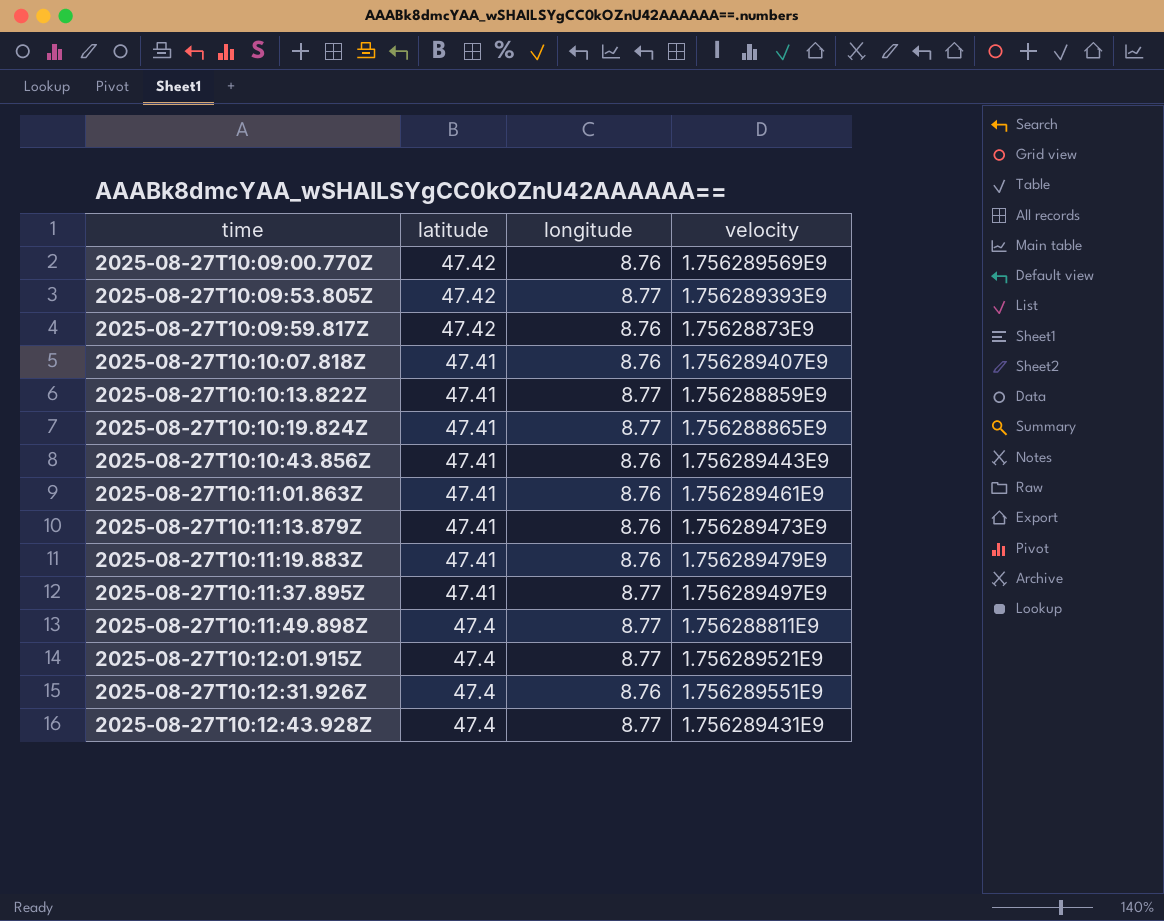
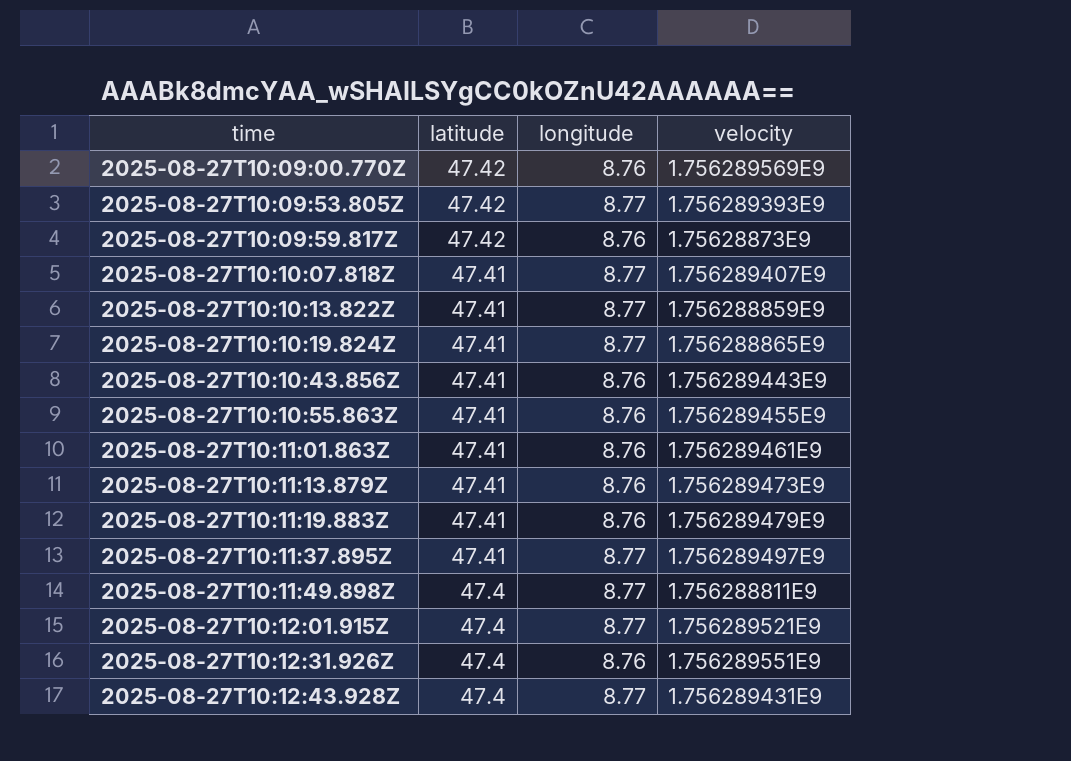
2025-08-27T10:10:07.818Z | longitude: 8.76 -> 8.77
row 2025-08-27T10:10:55.863Z: none -> 47.41 | 8.76 | 1.756289455E9

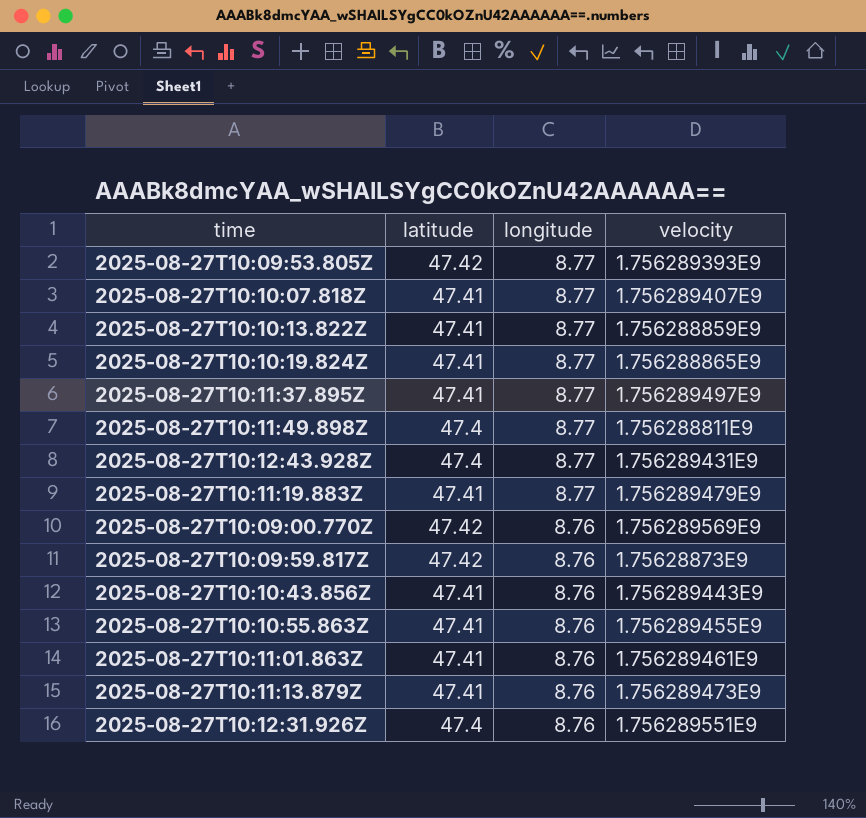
row order: time ascending -> longitude descending
row 2025-08-27T10:12:01.915Z: 47.4 | 8.77 | 1.756289521E9 -> none
2025-08-27T10:11:19.883Z | longitude: 8.76 -> 8.77

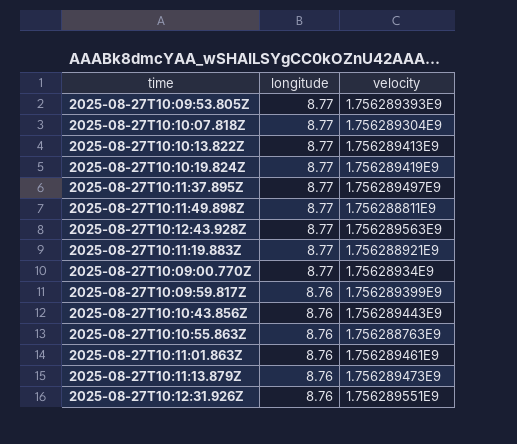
column latitude | position: 2 -> none
2025-08-27T10:10:07.818Z | velocity: 1.756289407E9 -> 1.756289304E9
2025-08-27T10:10:13.822Z | velocity: 1.756288859E9 -> 1.756289413E9
2025-08-27T10:10:19.824Z | velocity: 1.756288865E9 -> 1.756289419E9
2025-08-27T10:12:43.928Z | velocity: 1.756289431E9 -> 1.756289563E9
2025-08-27T10:11:19.883Z | velocity: 1.756289479E9 -> 1.756288921E9
2025-08-27T10:09:00.770Z | longitude: 8.76 -> 8.77
2025-08-27T10:09:00.770Z | velocity: 1.756289569E9 -> 1.75628934E9
2025-08-27T10:09:59.817Z | velocity: 1.75628873E9 -> 1.756289399E9
2025-08-27T10:10:55.863Z | velocity: 1.756289455E9 -> 1.756288763E9

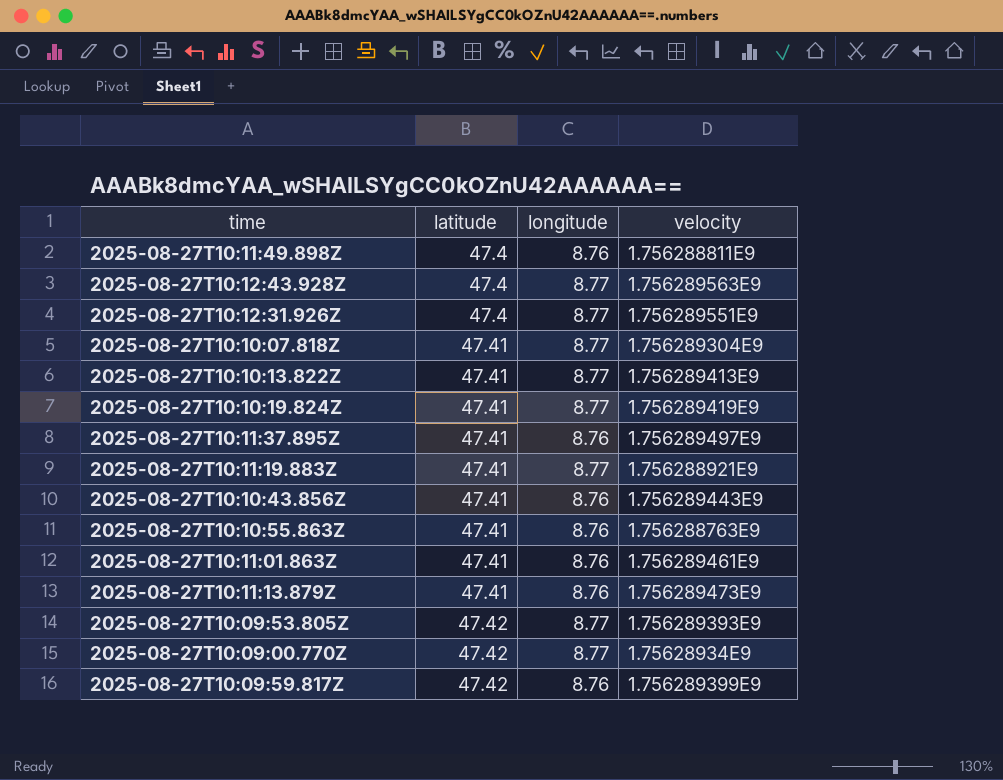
row order: longitude descending -> latitude ascending
column latitude | position: none -> 2
2025-08-27T10:11:49.898Z | longitude: 8.77 -> 8.76
2025-08-27T10:12:31.926Z | longitude: 8.76 -> 8.77
2025-08-27T10:11:37.895Z | longitude: 8.77 -> 8.76

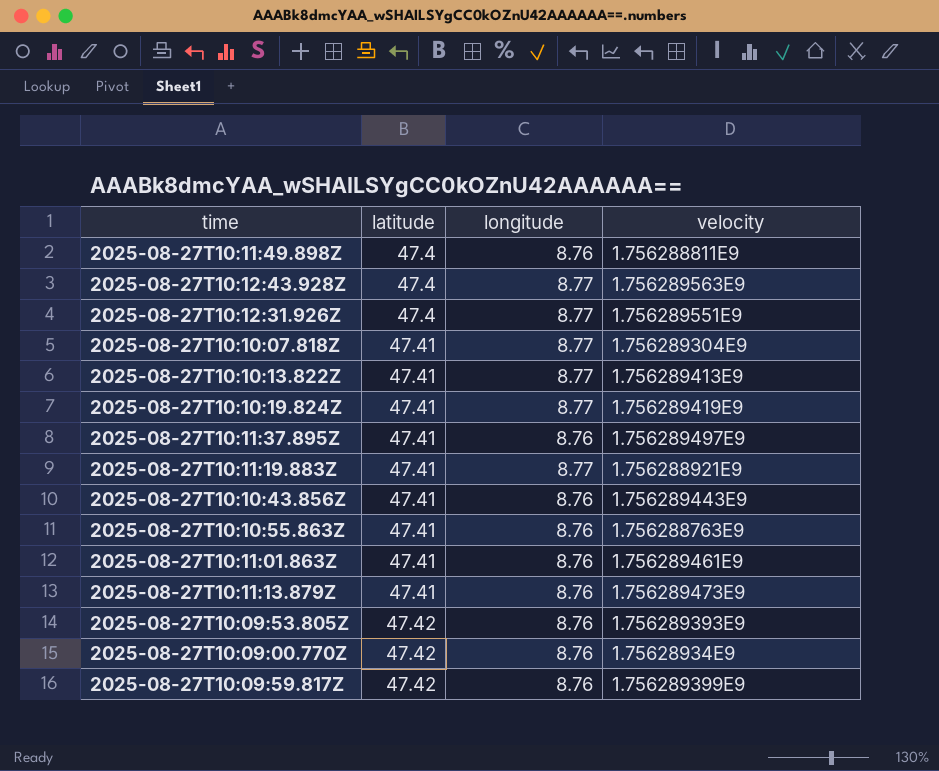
2025-08-27T10:09:53.805Z | longitude: 8.77 -> 8.76
2025-08-27T10:09:00.770Z | longitude: 8.77 -> 8.76

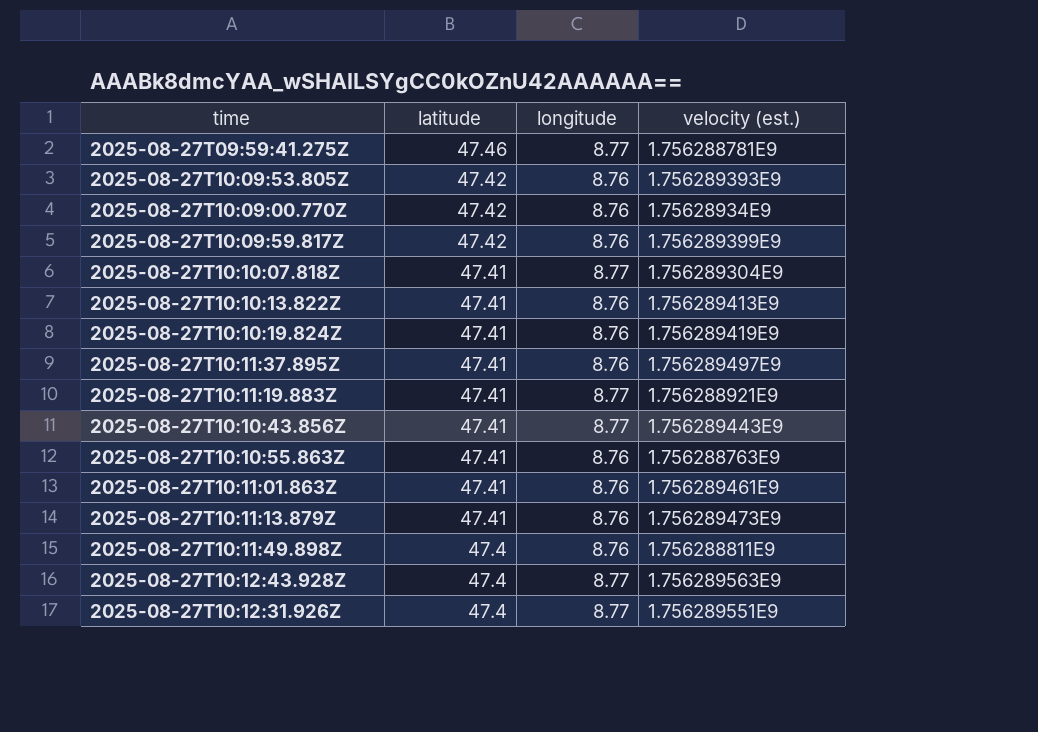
row order: latitude ascending -> latitude descending
column name: velocity -> velocity (est.)
row 2025-08-27T09:59:41.275Z: none -> 47.46 | 8.77 | 1.756288781E9
2025-08-27T10:10:13.822Z | longitude: 8.77 -> 8.76
2025-08-27T10:10:19.824Z | longitude: 8.77 -> 8.76
2025-08-27T10:10:43.856Z | longitude: 8.76 -> 8.77

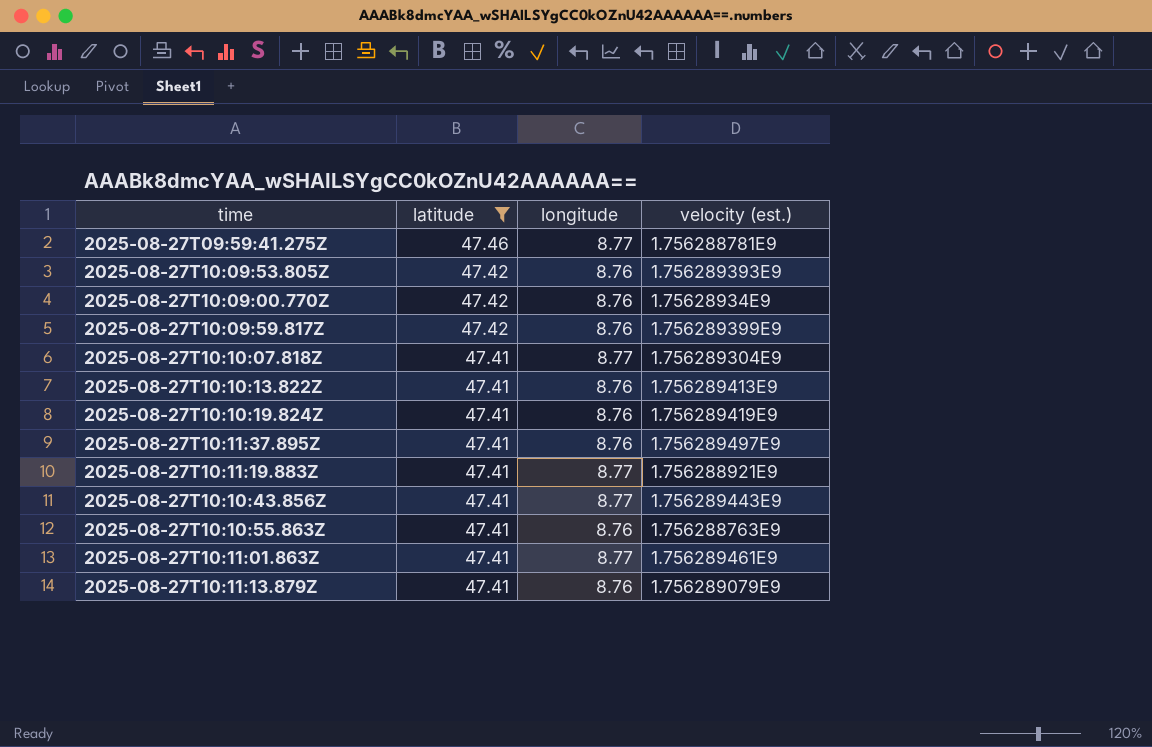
filter: none -> latitude != 47.4
2025-08-27T10:11:01.863Z | longitude: 8.76 -> 8.77
2025-08-27T10:11:13.879Z | velocity (est.): 1.756289473E9 -> 1.756289079E9

